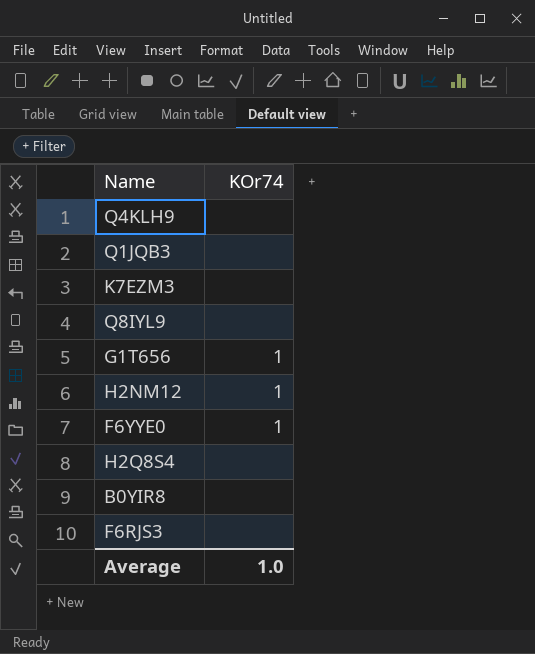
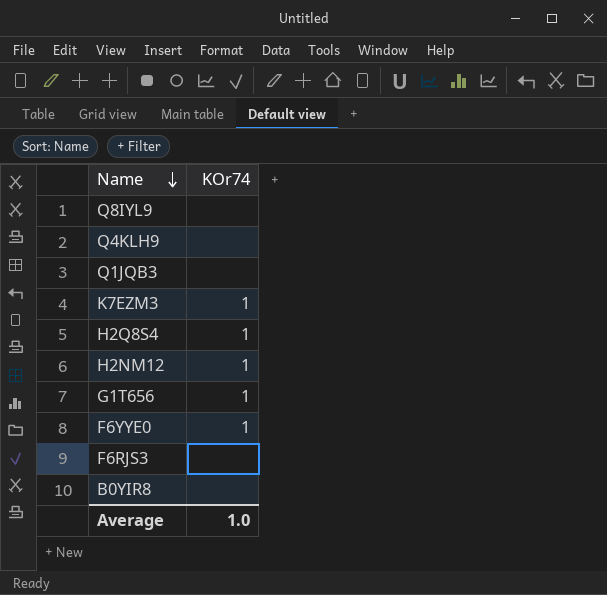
row order: none -> Name descending
K7EZM3 | KOr74: none -> 1
H2Q8S4 | KOr74: none -> 1

